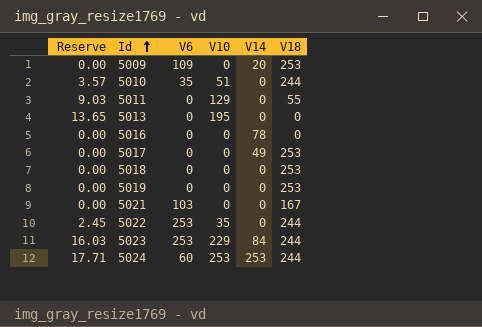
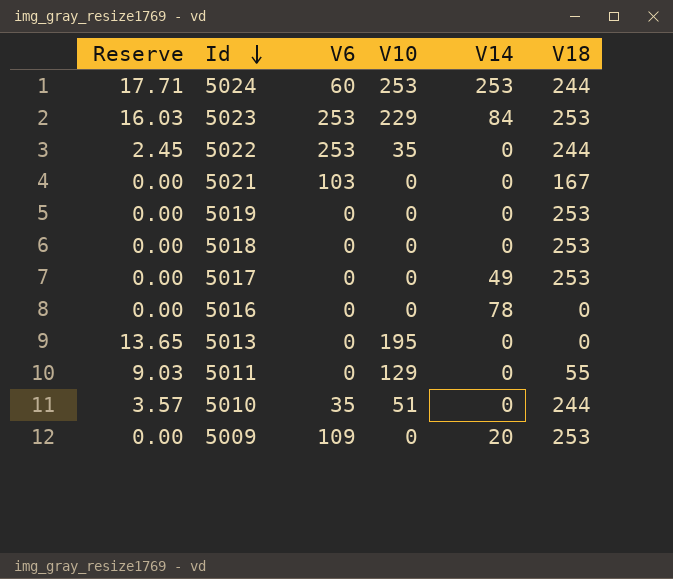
row order: Id ascending -> Id descending
5023 | V18: 244 -> 253

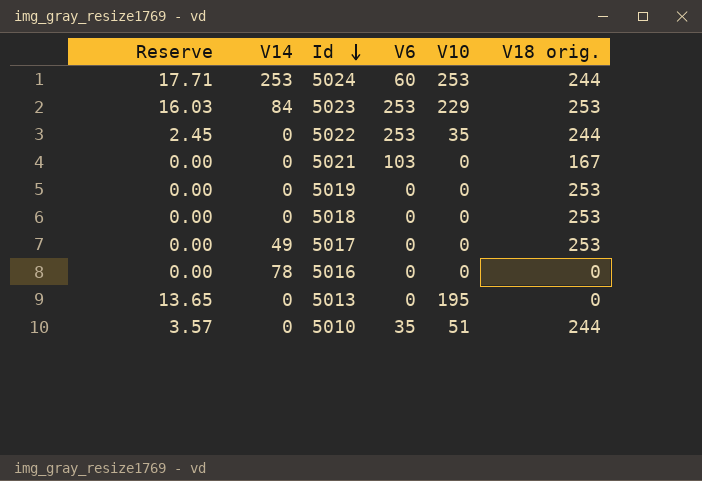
column V14 | position: 5 -> 2
column name: V18 -> V18 orig.
row 5011: 9.03 | 0 | 129 | 0 | 55 -> none
row 5009: 0.00 | 109 | 0 | 20 | 253 -> none

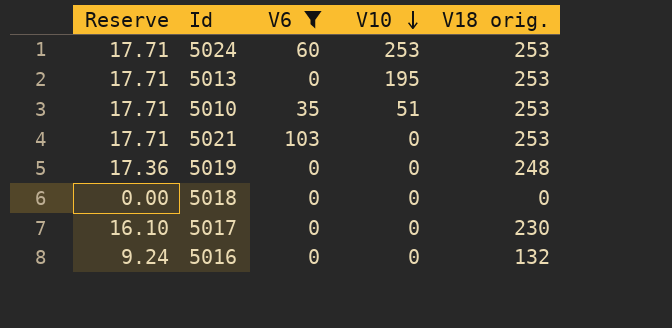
filter: none -> V6 != 253
row order: Id descending -> V10 descending
column V14 | position: 2 -> none
column Reserve | formula: [V10] * 0.07 -> [V18 orig.] * 0.07
5024 | V18 orig.: 244 -> 253
5013 | V18 orig.: 0 -> 253
5010 | V18 orig.: 244 -> 253
5021 | V18 orig.: 167 -> 253
5019 | V18 orig.: 253 -> 248
5018 | V18 orig.: 253 -> 0
5017 | V18 orig.: 253 -> 230
5016 | V18 orig.: 0 -> 132

